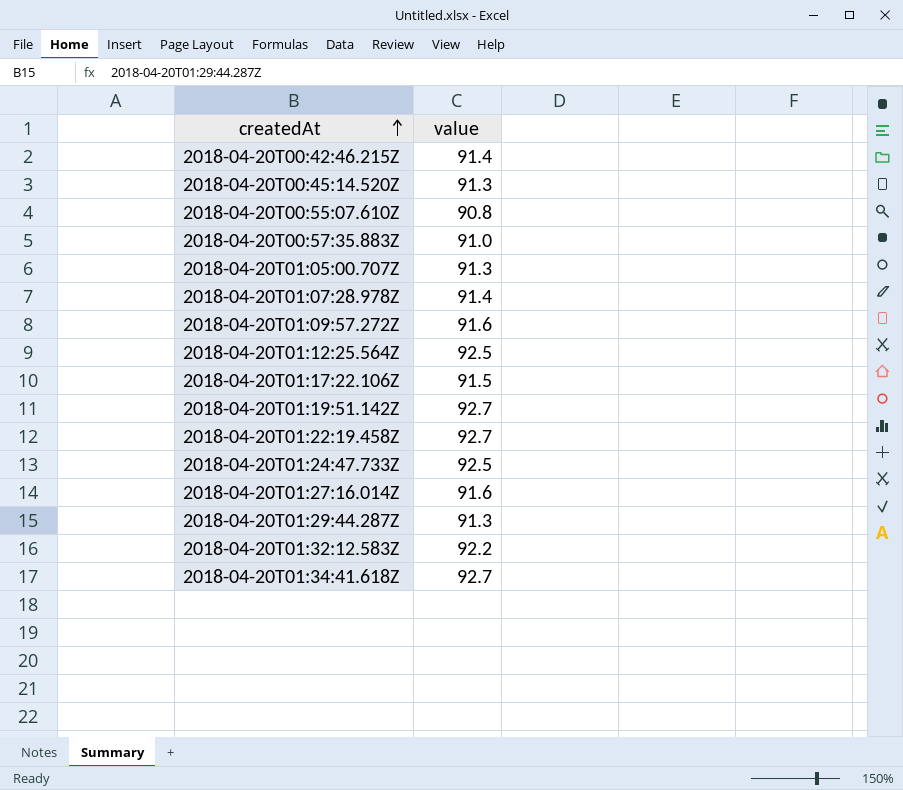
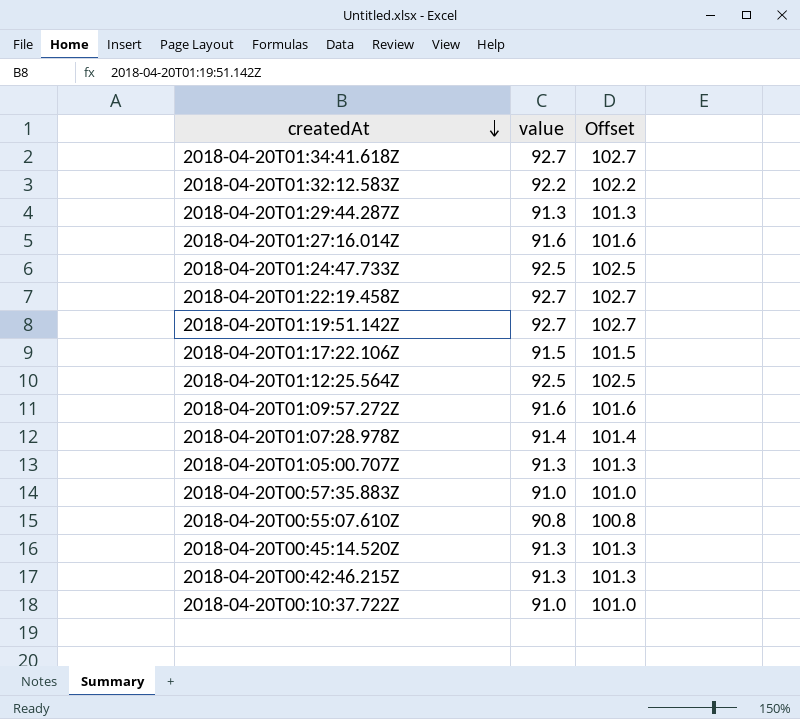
row order: createdAt ascending -> createdAt descending
column Offset | formula: none -> [value] + 10
2018-04-20T00:42:46.215Z | value: 91.4 -> 91.3
row 2018-04-20T00:10:37.722Z: none -> 91.0 | 101.0

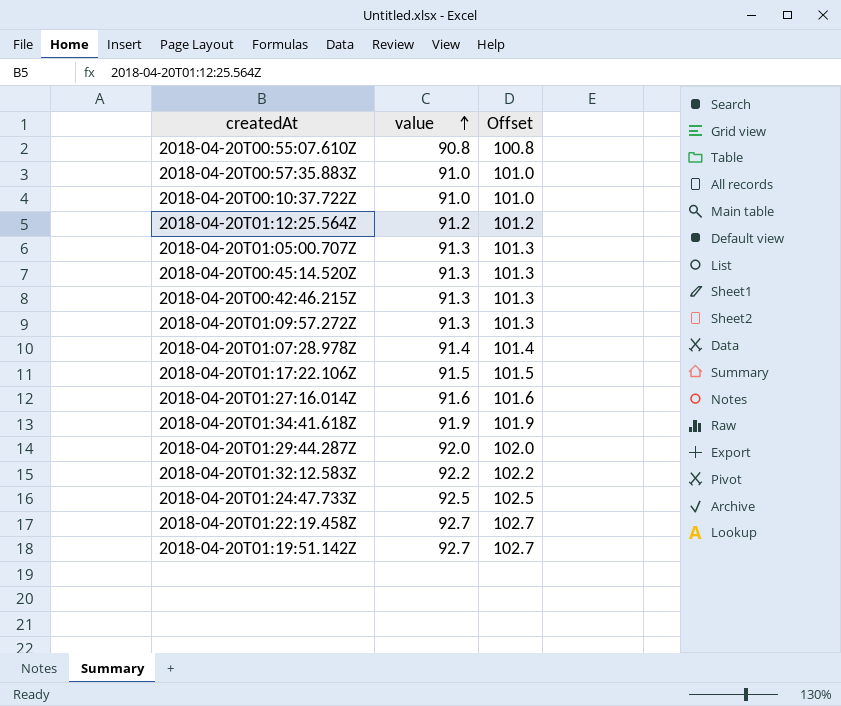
row order: createdAt descending -> value ascending
2018-04-20T01:12:25.564Z | value: 92.5 -> 91.2
2018-04-20T01:12:25.564Z | Offset: 102.5 -> 101.2
2018-04-20T01:09:57.272Z | value: 91.6 -> 91.3
2018-04-20T01:09:57.272Z | Offset: 101.6 -> 101.3
2018-04-20T01:34:41.618Z | value: 92.7 -> 91.9
2018-04-20T01:34:41.618Z | Offset: 102.7 -> 101.9
2018-04-20T01:29:44.287Z | value: 91.3 -> 92.0
2018-04-20T01:29:44.287Z | Offset: 101.3 -> 102.0

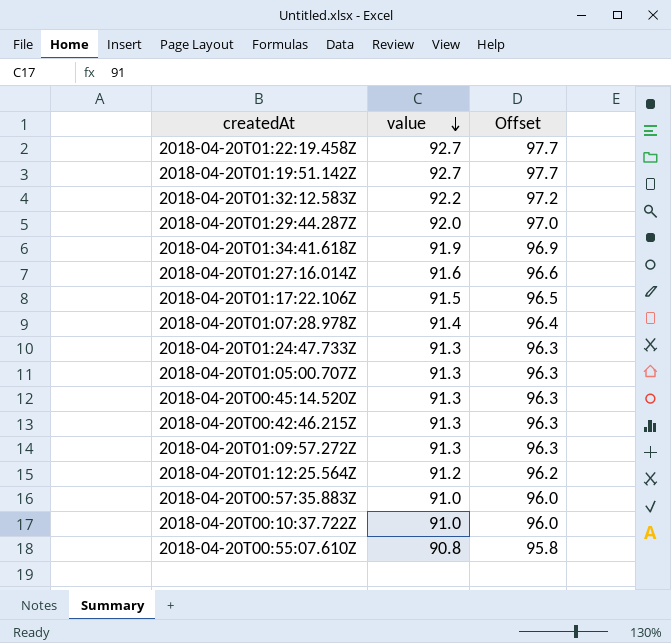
row order: value ascending -> value descending
column Offset | formula: [value] + 10 -> [value] + 5
2018-04-20T01:24:47.733Z | value: 92.5 -> 91.3

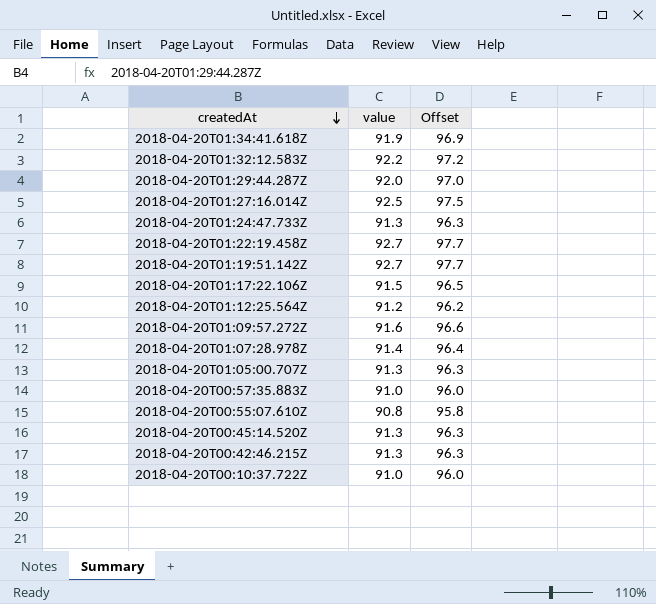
row order: value descending -> createdAt descending
2018-04-20T01:27:16.014Z | value: 91.6 -> 92.5
2018-04-20T01:27:16.014Z | Offset: 96.6 -> 97.5
2018-04-20T01:09:57.272Z | value: 91.3 -> 91.6
2018-04-20T01:09:57.272Z | Offset: 96.3 -> 96.6

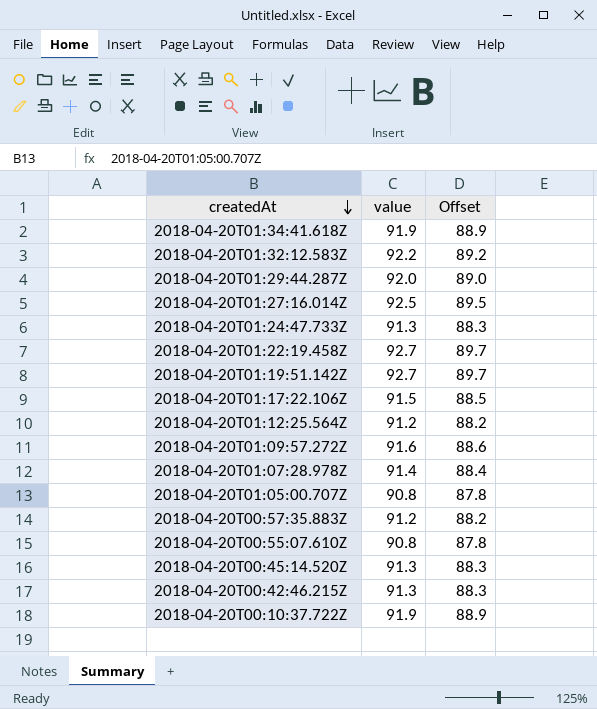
column Offset | formula: [value] + 5 -> [value] - 3
2018-04-20T01:05:00.707Z | value: 91.3 -> 90.8
2018-04-20T00:57:35.883Z | value: 91.0 -> 91.2
2018-04-20T00:10:37.722Z | value: 91.0 -> 91.9

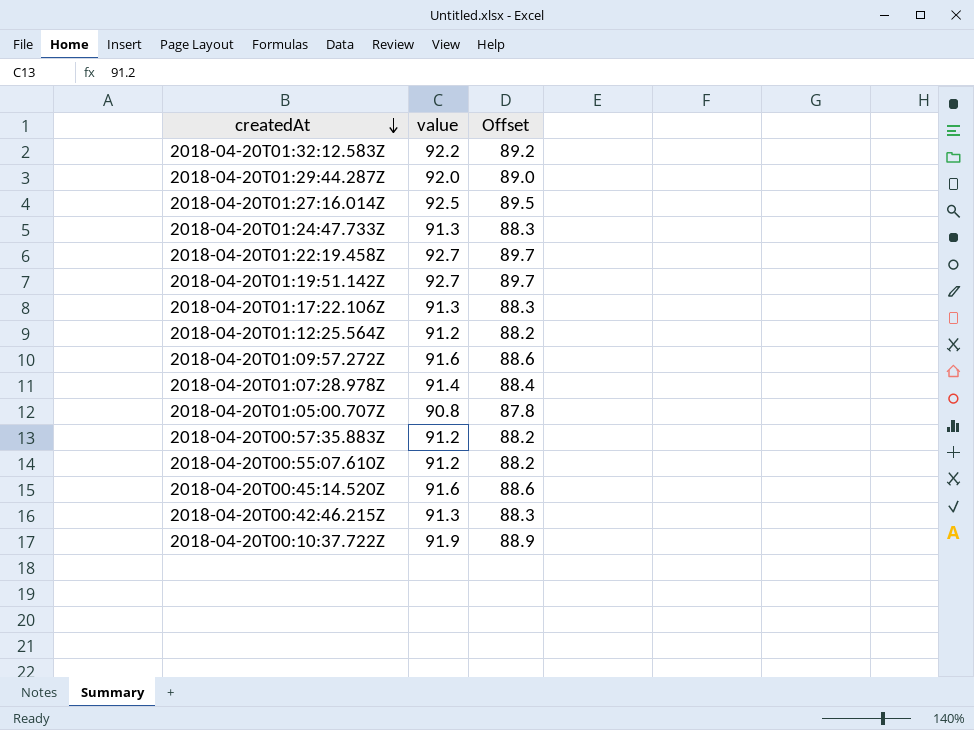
row 2018-04-20T01:34:41.618Z: 91.9 | 88.9 -> none
2018-04-20T01:17:22.106Z | value: 91.5 -> 91.3
2018-04-20T01:17:22.106Z | Offset: 88.5 -> 88.3
2018-04-20T00:55:07.610Z | value: 90.8 -> 91.2
2018-04-20T00:55:07.610Z | Offset: 87.8 -> 88.2
2018-04-20T00:45:14.520Z | value: 91.3 -> 91.6
2018-04-20T00:45:14.520Z | Offset: 88.3 -> 88.6

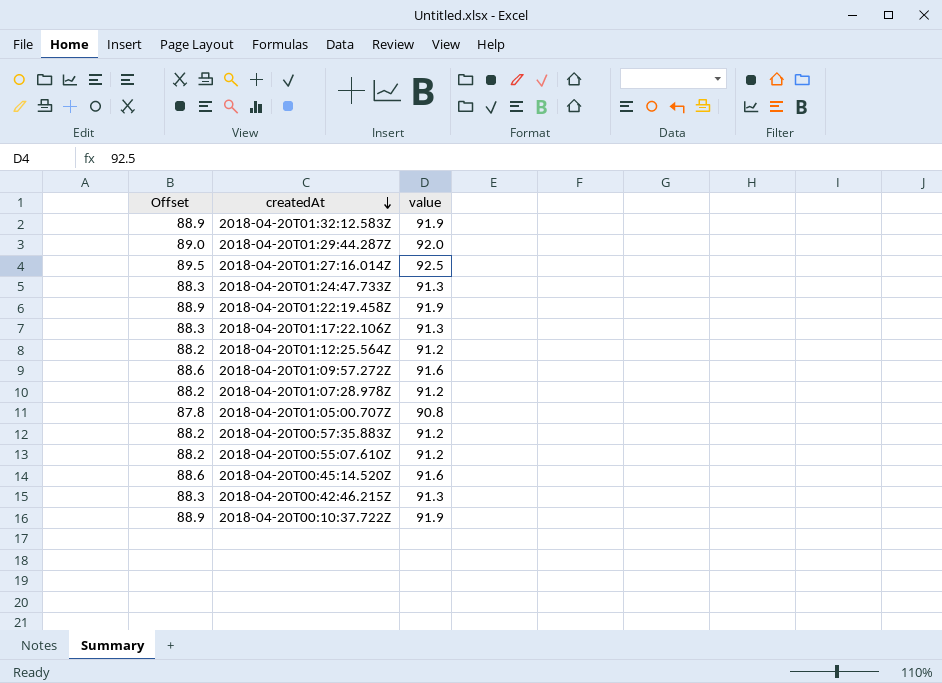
column Offset | position: 3 -> 1
row 2018-04-20T01:19:51.142Z: 92.7 | 89.7 -> none
2018-04-20T01:32:12.583Z | Offset: 89.2 -> 88.9
2018-04-20T01:32:12.583Z | value: 92.2 -> 91.9
2018-04-20T01:22:19.458Z | Offset: 89.7 -> 88.9
2018-04-20T01:22:19.458Z | value: 92.7 -> 91.9
2018-04-20T01:07:28.978Z | Offset: 88.4 -> 88.2
2018-04-20T01:07:28.978Z | value: 91.4 -> 91.2

